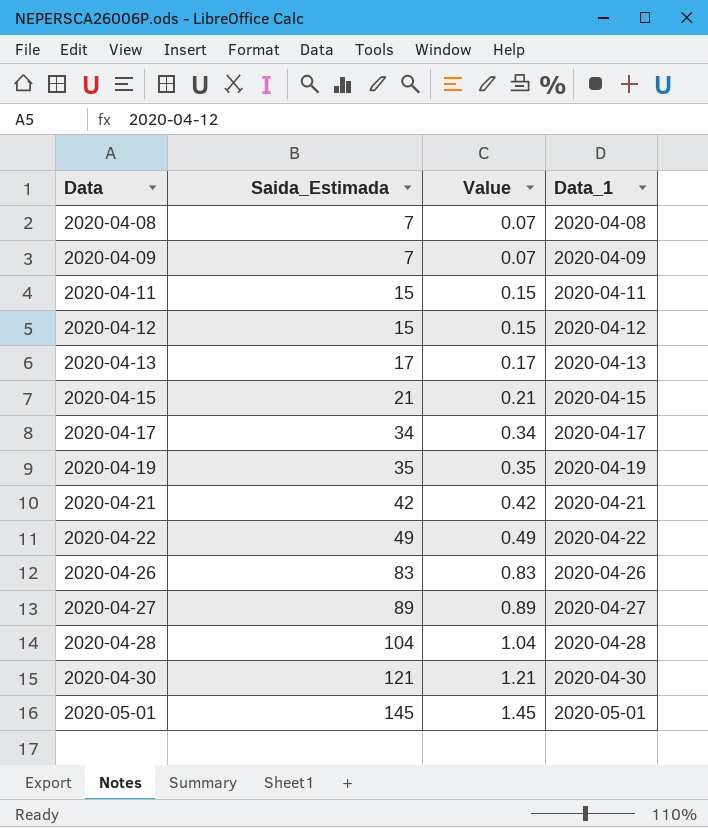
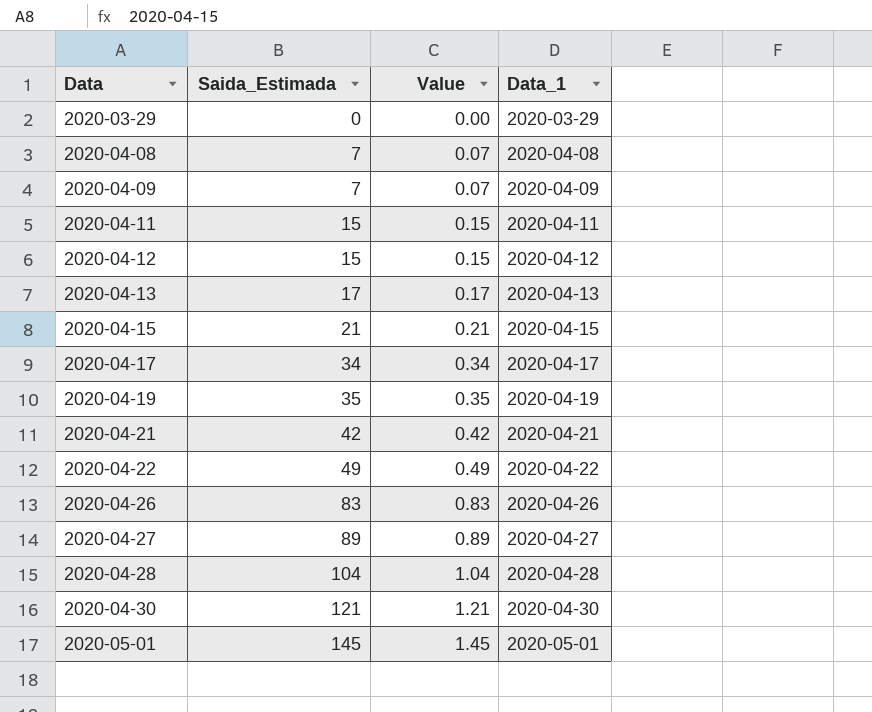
row 2020-03-29: none -> 0 | 0.00 | 2020-03-29

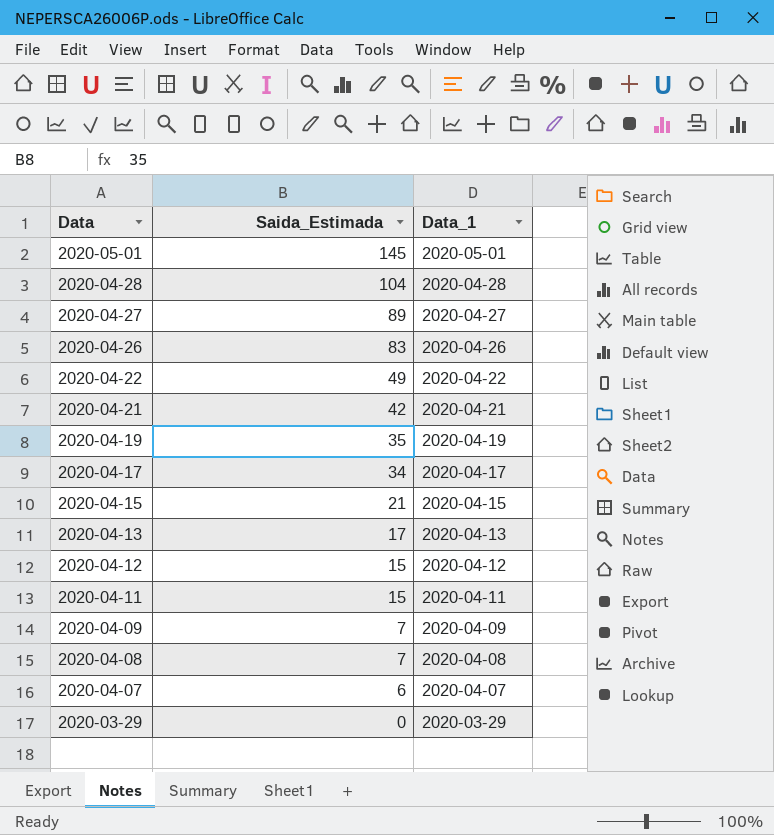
row order: Data ascending -> Data descending
column Value | formula: [Saida_Estimada] * 0.01 -> none
row 2020-04-30: 121 | 1.21 | 2020-04-30 -> none
row 2020-04-07: none -> 6 | 2020-04-07

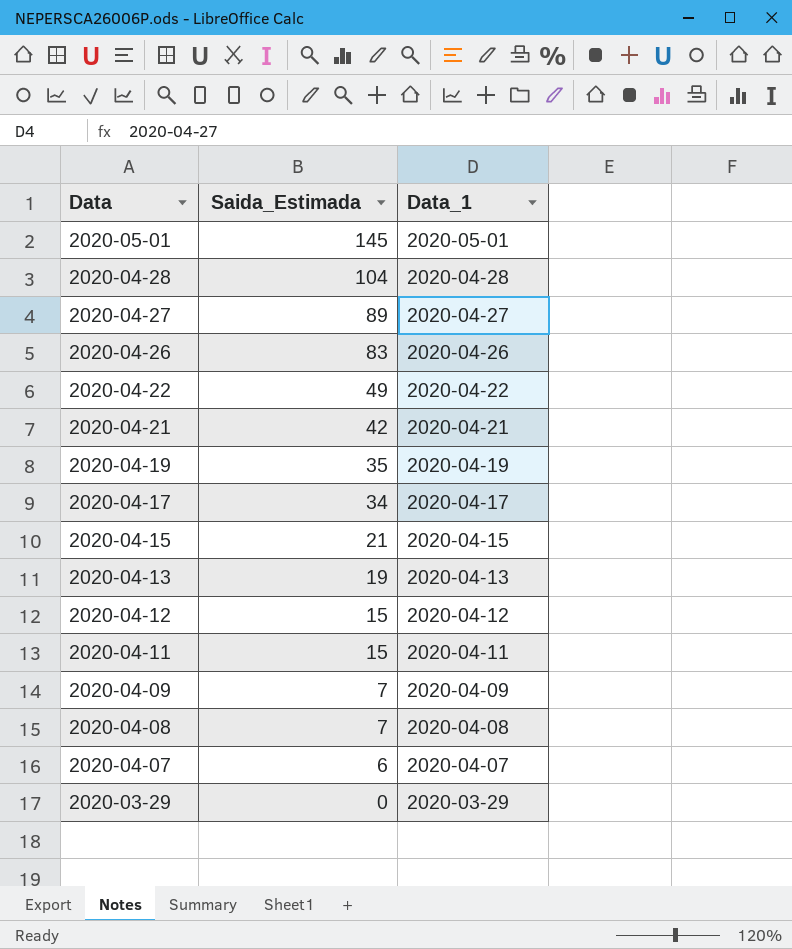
2020-04-13 | Saida_Estimada: 17 -> 19

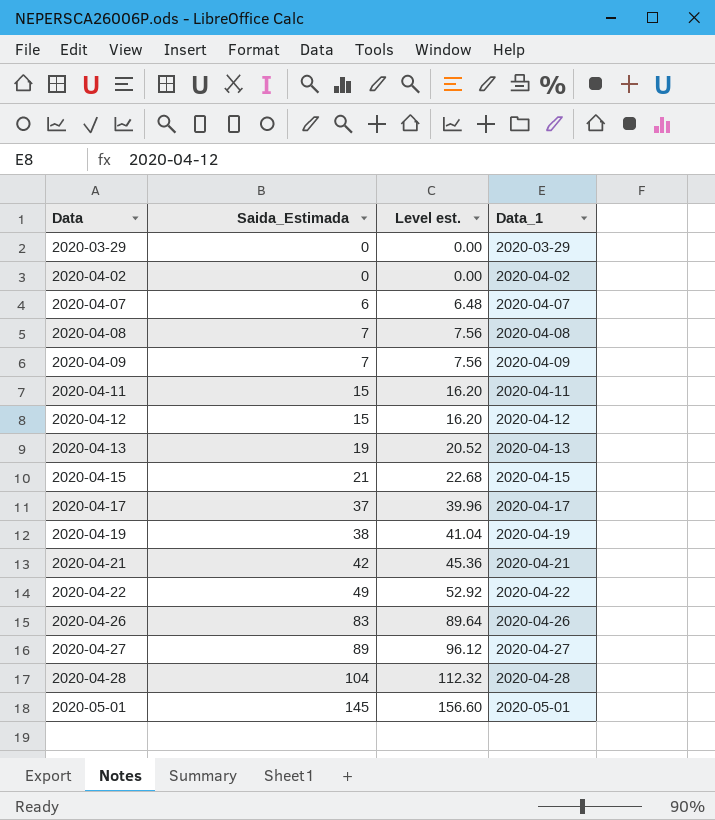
row order: Data descending -> Data ascending
column Level est. | formula: none -> [Saida_Estimada] * 1.08
row 2020-04-02: none -> 0 | 0.00 | 2020-04-02
2020-04-17 | Saida_Estimada: 34 -> 37
2020-04-19 | Saida_Estimada: 35 -> 38

